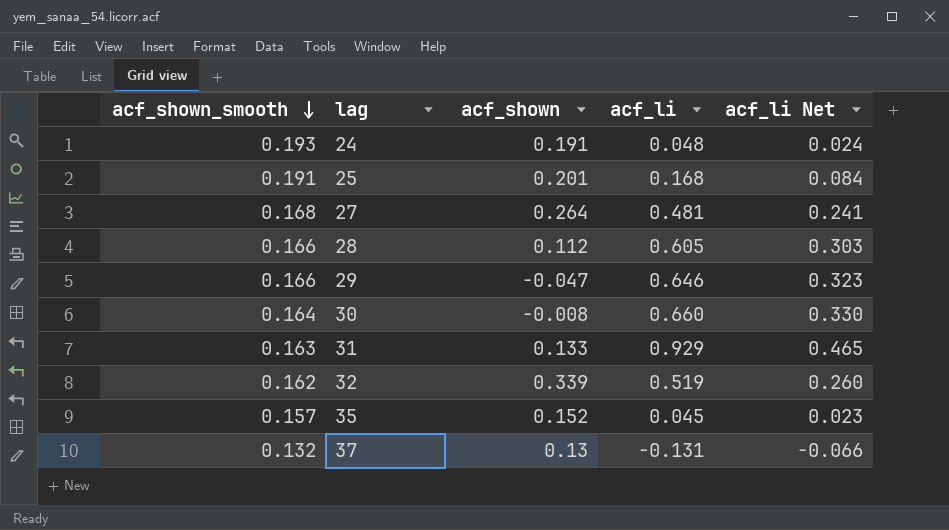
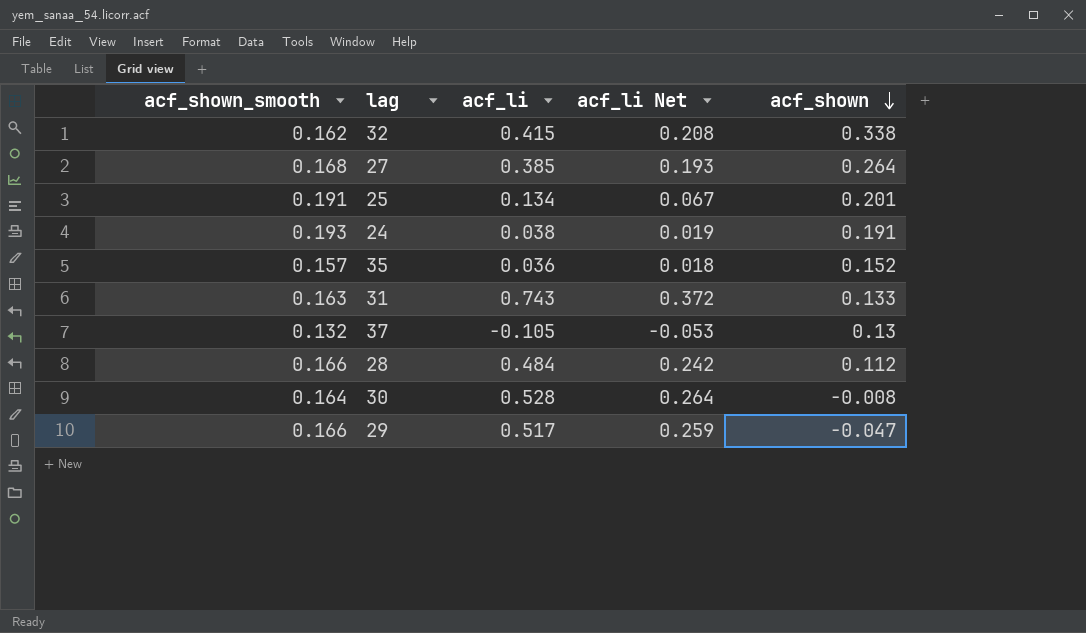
row order: acf_shown_smooth descending -> acf_shown descending
column acf_shown | position: 3 -> 5
32 | acf_li: 0.519 -> 0.415
32 | acf_li Net: 0.260 -> 0.208
32 | acf_shown: 0.339 -> 0.338
27 | acf_li: 0.481 -> 0.385
27 | acf_li Net: 0.241 -> 0.193
25 | acf_li: 0.168 -> 0.134
25 | acf_li Net: 0.084 -> 0.067
24 | acf_li: 0.048 -> 0.038
24 | acf_li Net: 0.024 -> 0.019
35 | acf_li: 0.045 -> 0.036
35 | acf_li Net: 0.023 -> 0.018
31 | acf_li: 0.929 -> 0.743
31 | acf_li Net: 0.465 -> 0.372
37 | acf_li: -0.131 -> -0.105
37 | acf_li Net: -0.066 -> -0.053
28 | acf_li: 0.605 -> 0.484
28 | acf_li Net: 0.303 -> 0.242
30 | acf_li: 0.660 -> 0.528
30 | acf_li Net: 0.330 -> 0.264
29 | acf_li: 0.646 -> 0.517
29 | acf_li Net: 0.323 -> 0.259

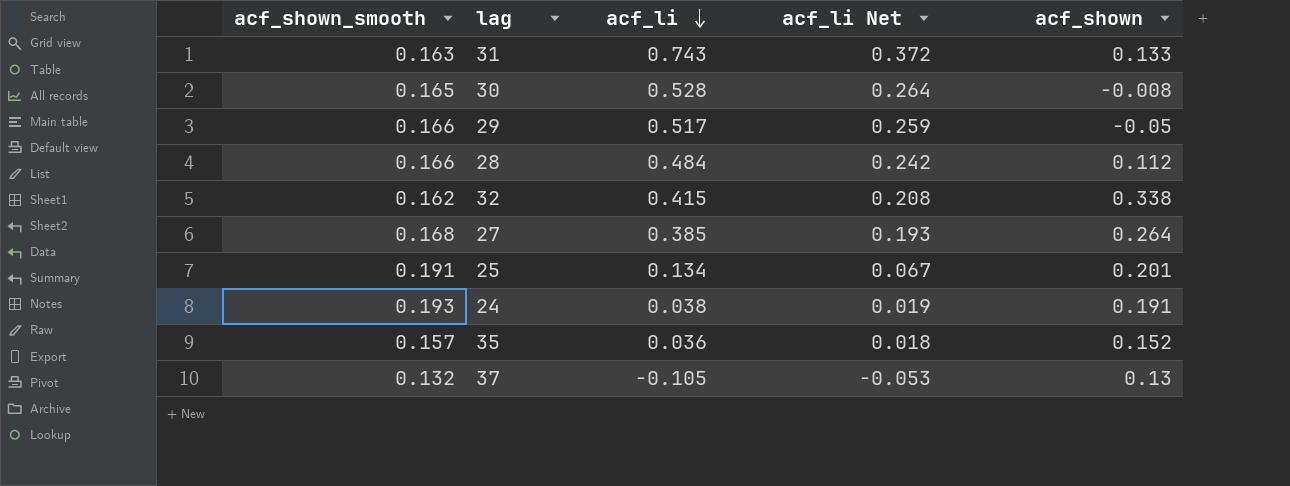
row order: acf_shown descending -> acf_li descending
30 | acf_shown_smooth: 0.164 -> 0.165
29 | acf_shown: -0.047 -> -0.05

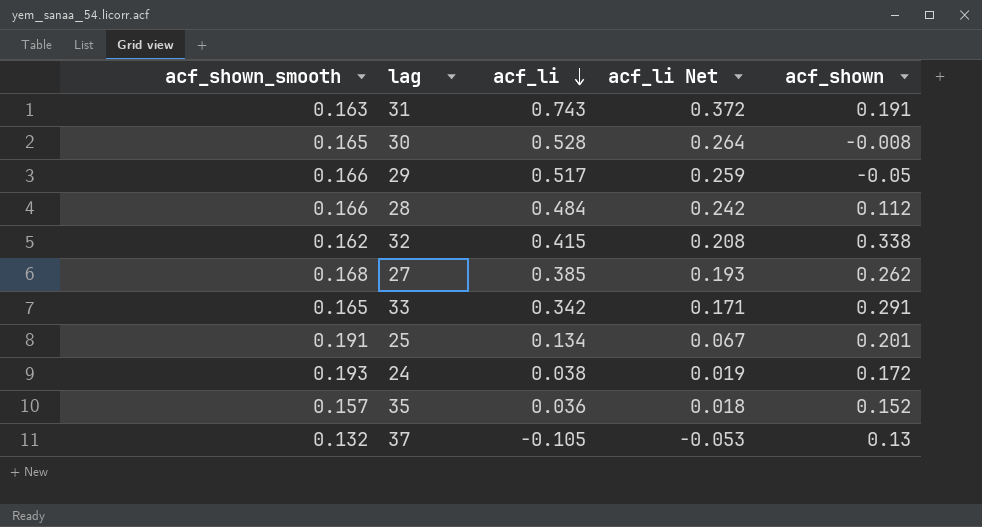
31 | acf_shown: 0.133 -> 0.191
27 | acf_shown: 0.264 -> 0.262
row 33: none -> 0.165 | 0.342 | 0.171 | 0.291
24 | acf_shown: 0.191 -> 0.172

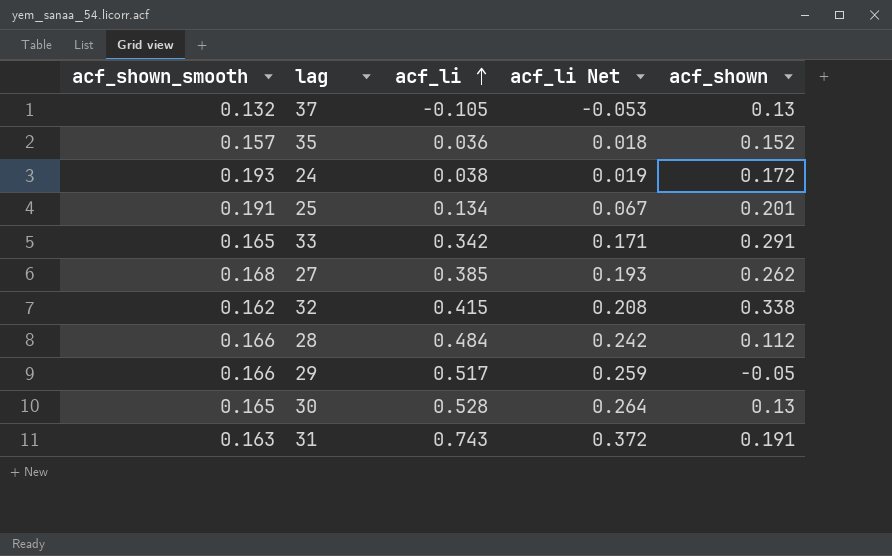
row order: acf_li descending -> acf_li ascending
30 | acf_shown: -0.008 -> 0.13

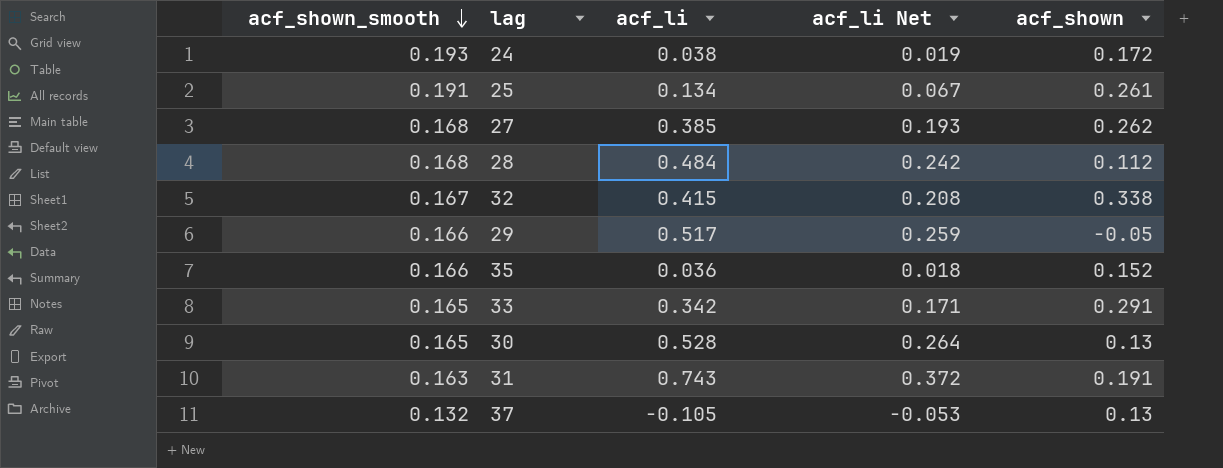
row order: acf_li ascending -> acf_shown_smooth descending
25 | acf_shown: 0.201 -> 0.261
28 | acf_shown_smooth: 0.166 -> 0.168
32 | acf_shown_smooth: 0.162 -> 0.167
35 | acf_shown_smooth: 0.157 -> 0.166

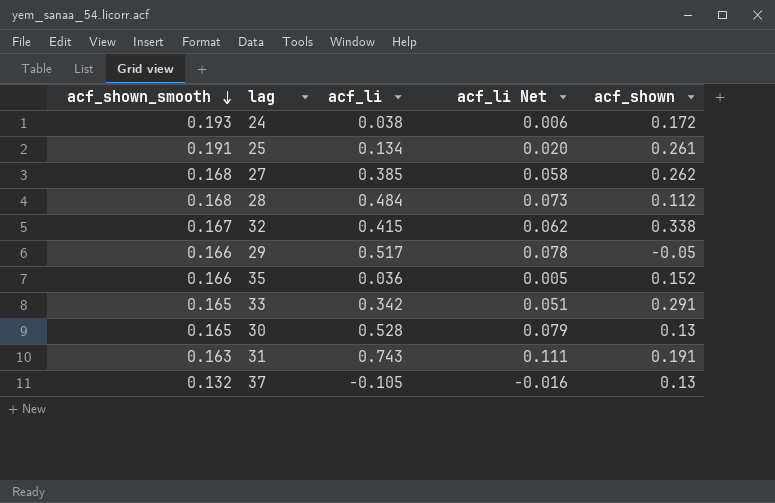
column acf_li Net | formula: [acf_li] * 0.5 -> [acf_li] * 0.15

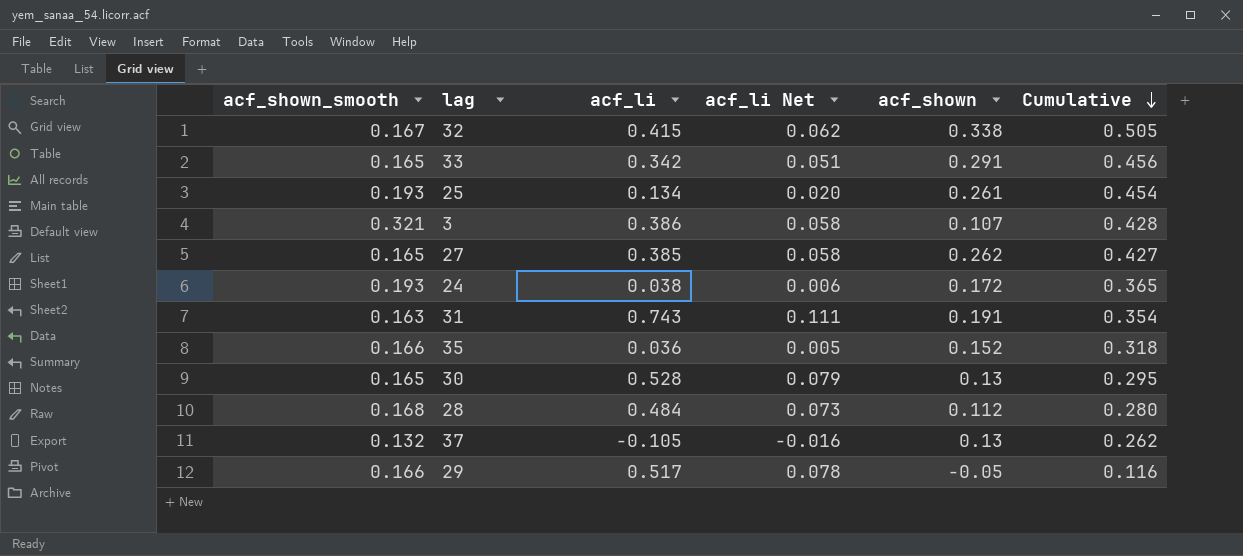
row order: acf_shown_smooth descending -> Cumulative descending
column Cumulative | formula: none -> [acf_shown_smooth] + [acf_shown]
25 | acf_shown_smooth: 0.191 -> 0.193
row 3: none -> 0.321 | 0.386 | 0.058 | 0.107 | 0.428
27 | acf_shown_smooth: 0.168 -> 0.165

